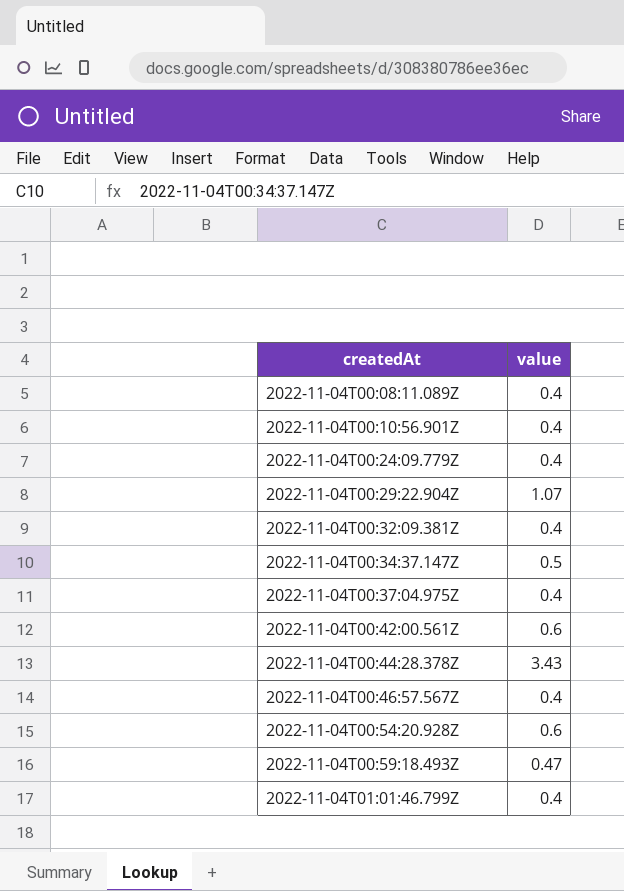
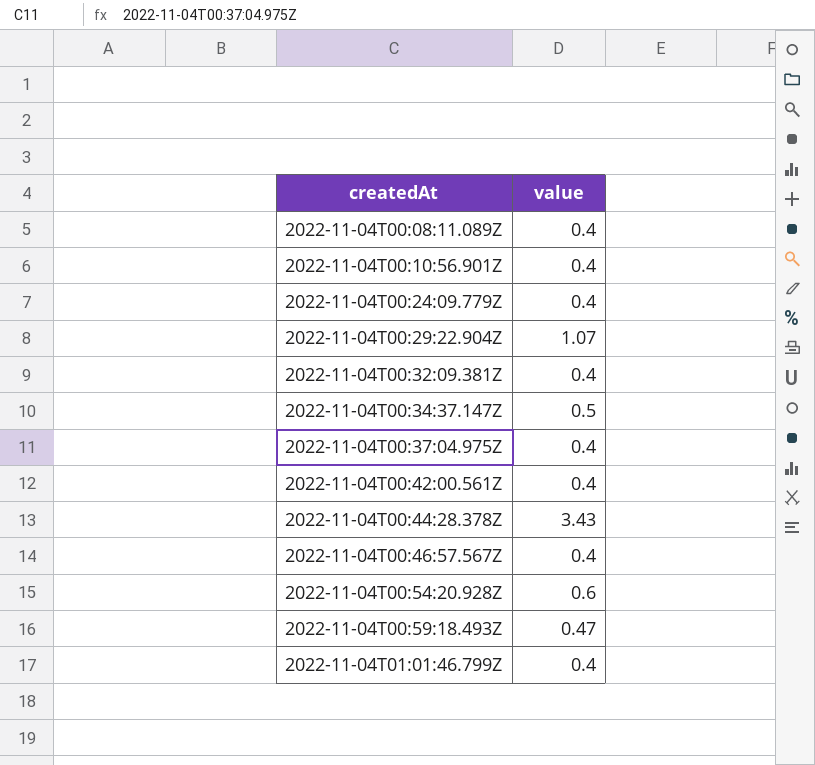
2022-11-04T00:42:00.561Z | value: 0.6 -> 0.4

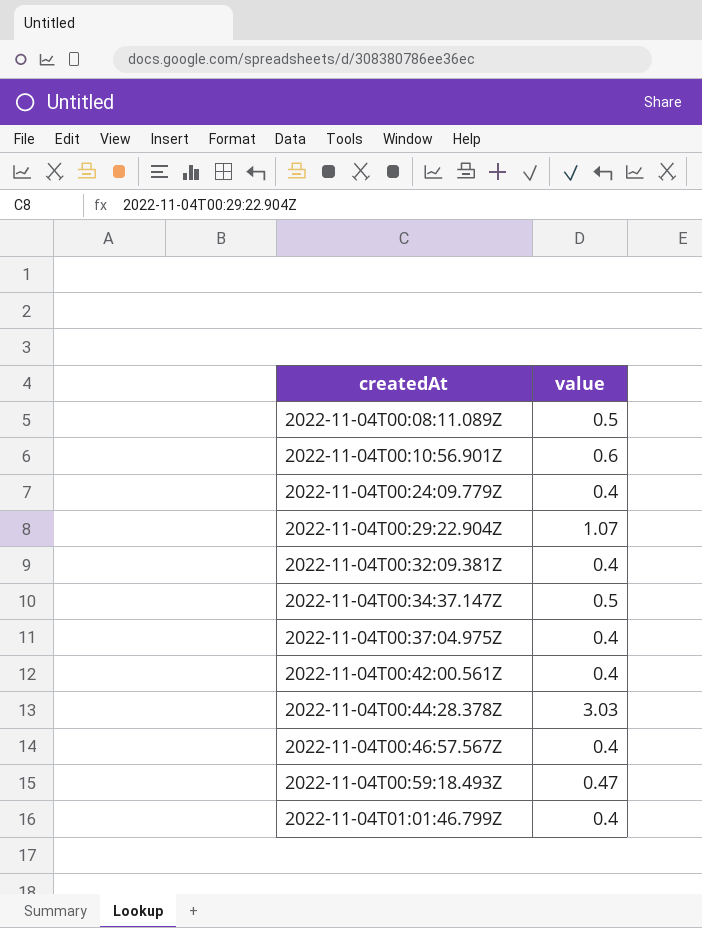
row 2022-11-04T00:54:20.928Z: 0.6 -> none
2022-11-04T00:08:11.089Z | value: 0.4 -> 0.5
2022-11-04T00:10:56.901Z | value: 0.4 -> 0.6
2022-11-04T00:44:28.378Z | value: 3.43 -> 3.03

